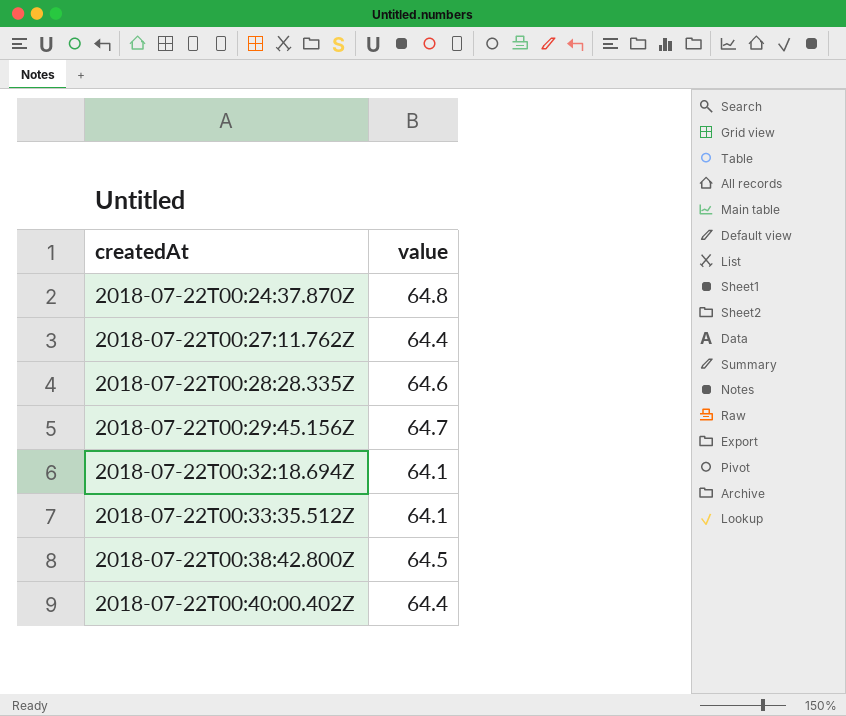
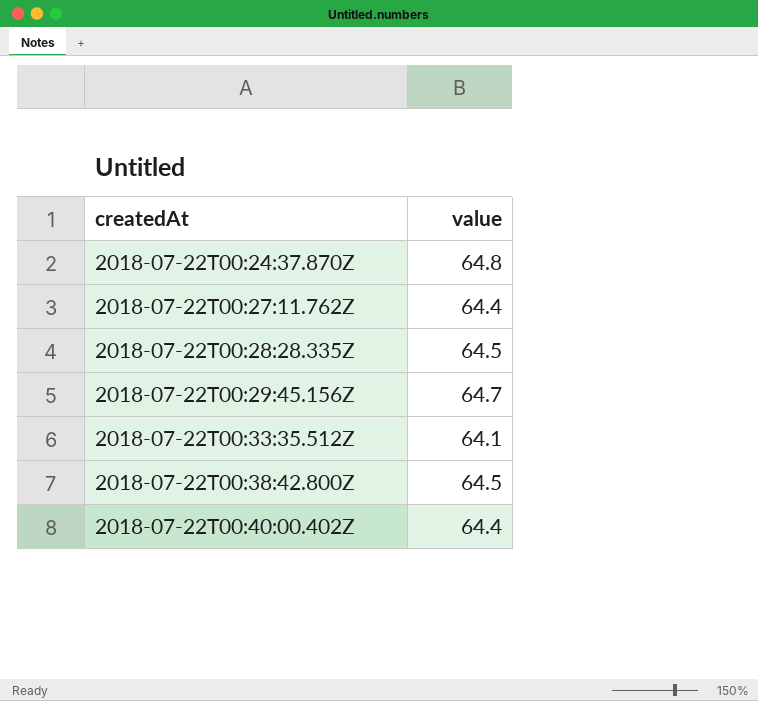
row 2018-07-22T00:32:18.694Z: 64.1 -> none
2018-07-22T00:28:28.335Z | value: 64.6 -> 64.5

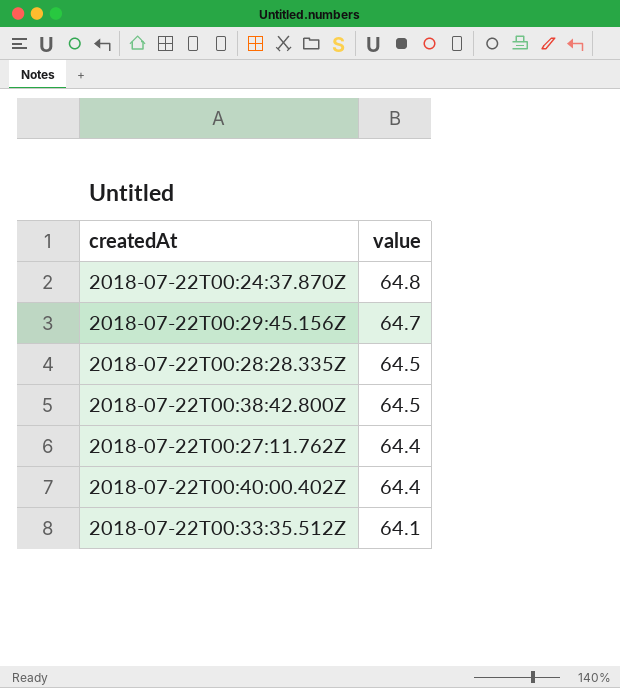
row order: createdAt ascending -> value descending

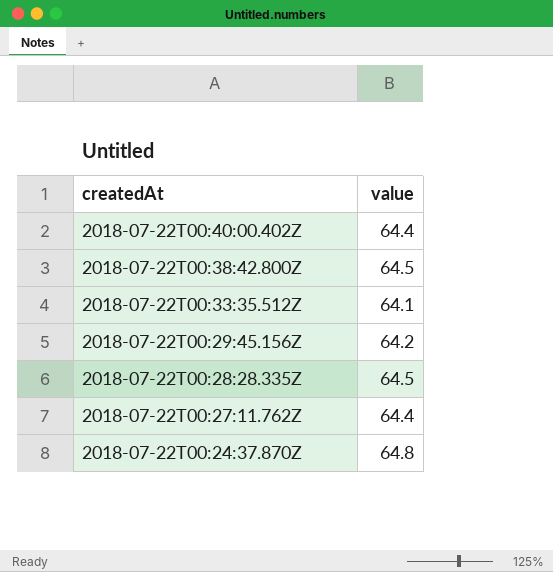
row order: value descending -> createdAt descending
2018-07-22T00:29:45.156Z | value: 64.7 -> 64.2

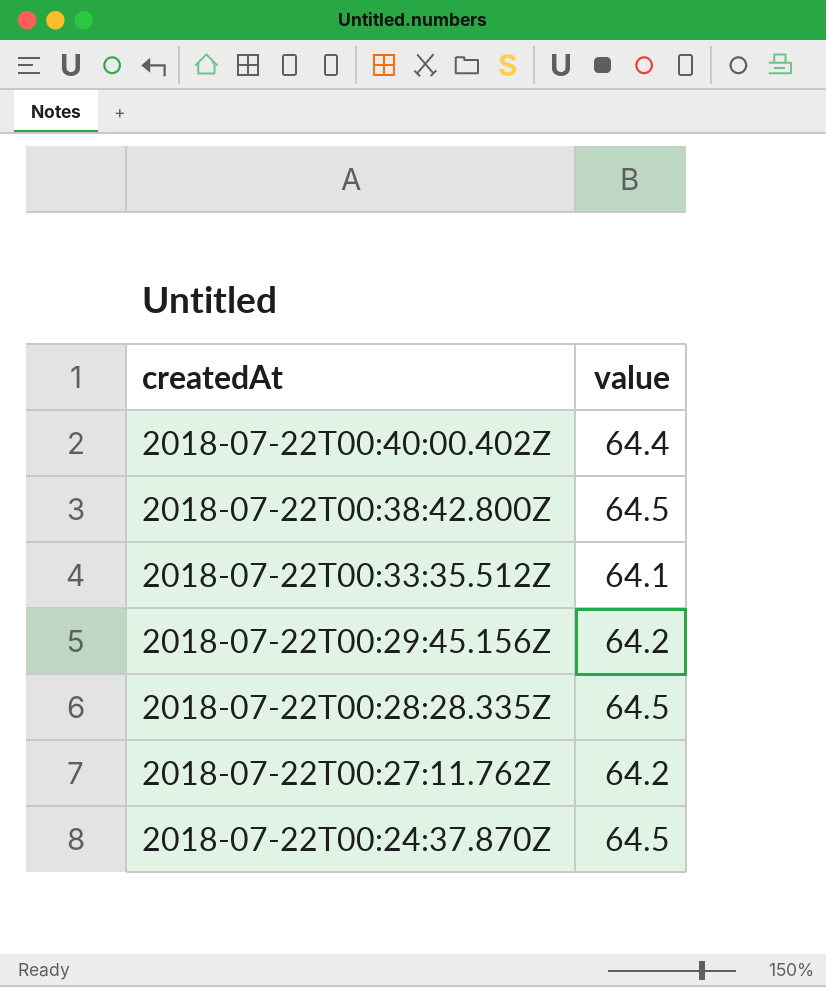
2018-07-22T00:27:11.762Z | value: 64.4 -> 64.2
2018-07-22T00:24:37.870Z | value: 64.8 -> 64.5

